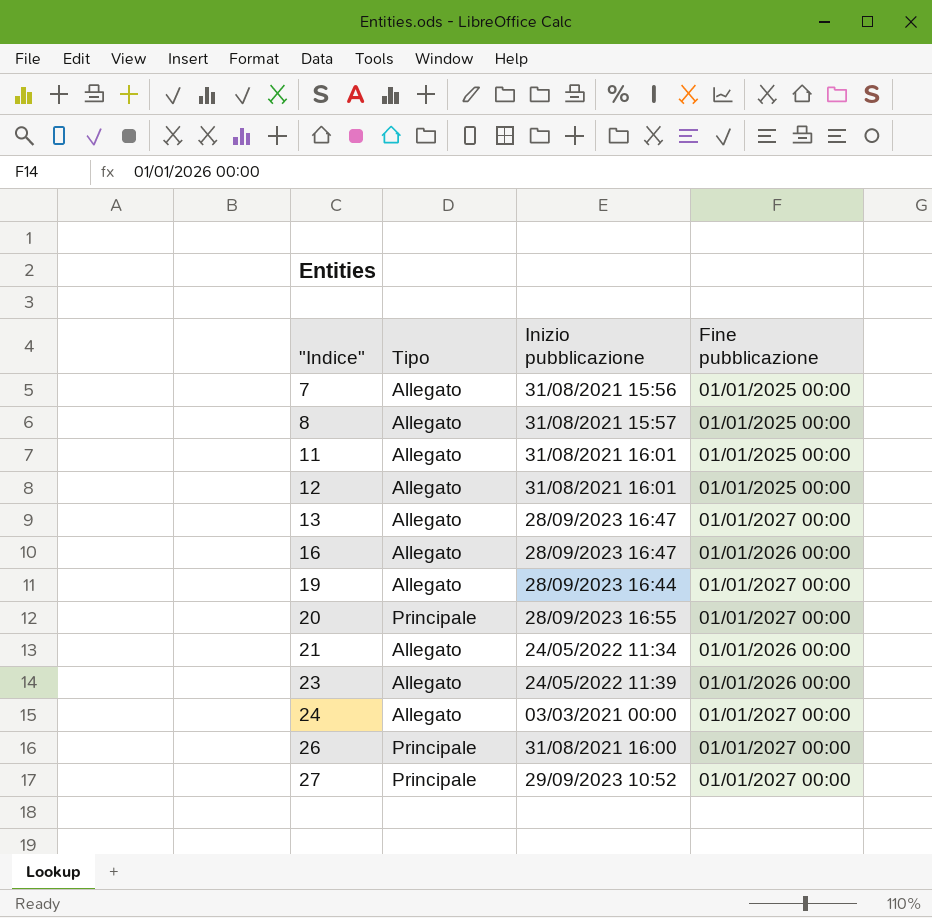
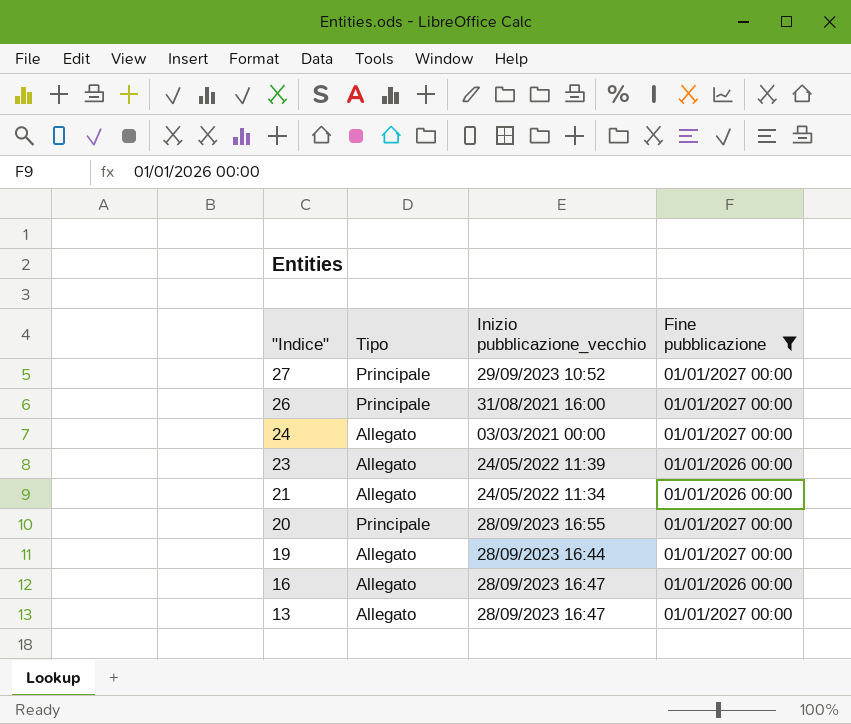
filter: none -> Fine pubblicazione != 01/01/2025 00:00
row order: "Indice" ascending -> "Indice" descending
column name: Inizio pubblicazione -> Inizio pubblicazione_vecchio

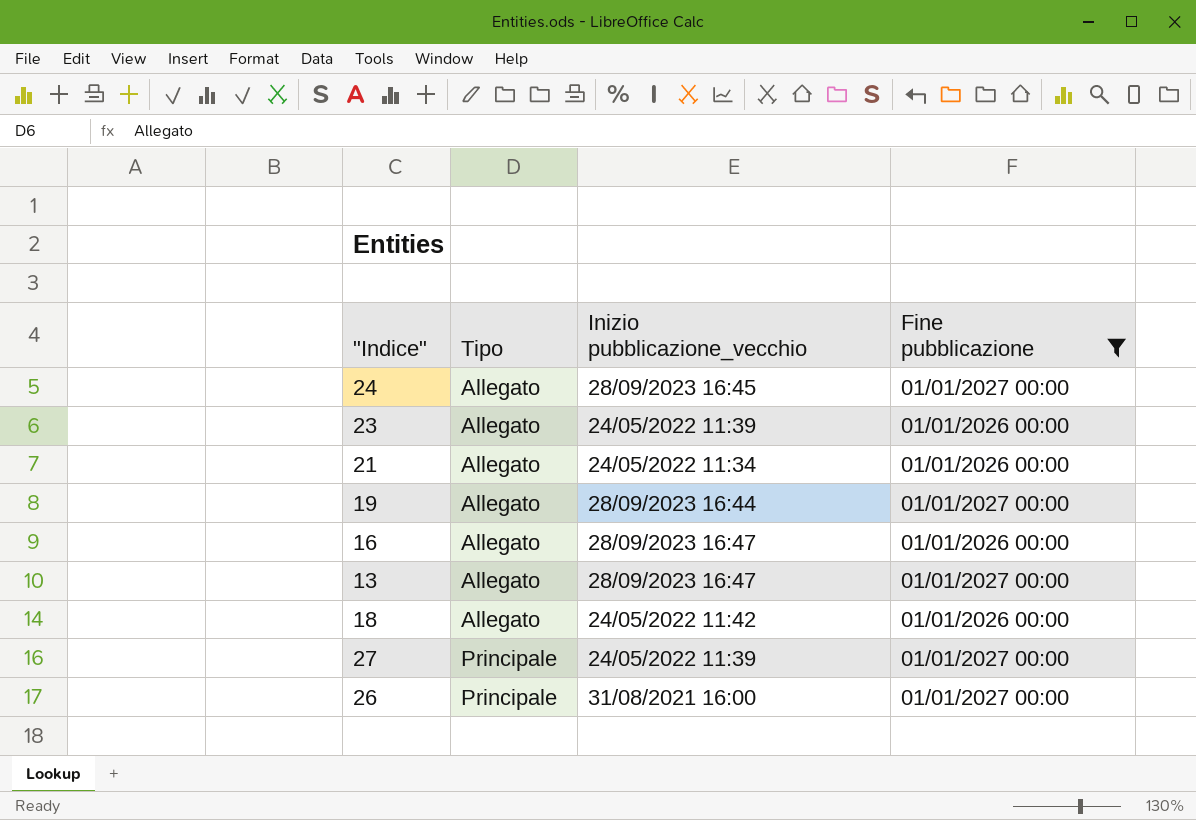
row order: "Indice" descending -> Tipo ascending
row 20: Principale | 28/09/2023 16:55 | 01/01/2027 00:00 -> none
24 | Inizio pubblicazione_vecchio: 03/03/2021 00:00 -> 28/09/2023 16:45
row 18: none -> Allegato | 24/05/2022 11:42 | 01/01/2026 00:00
27 | Inizio pubblicazione_vecchio: 29/09/2023 10:52 -> 24/05/2022 11:39

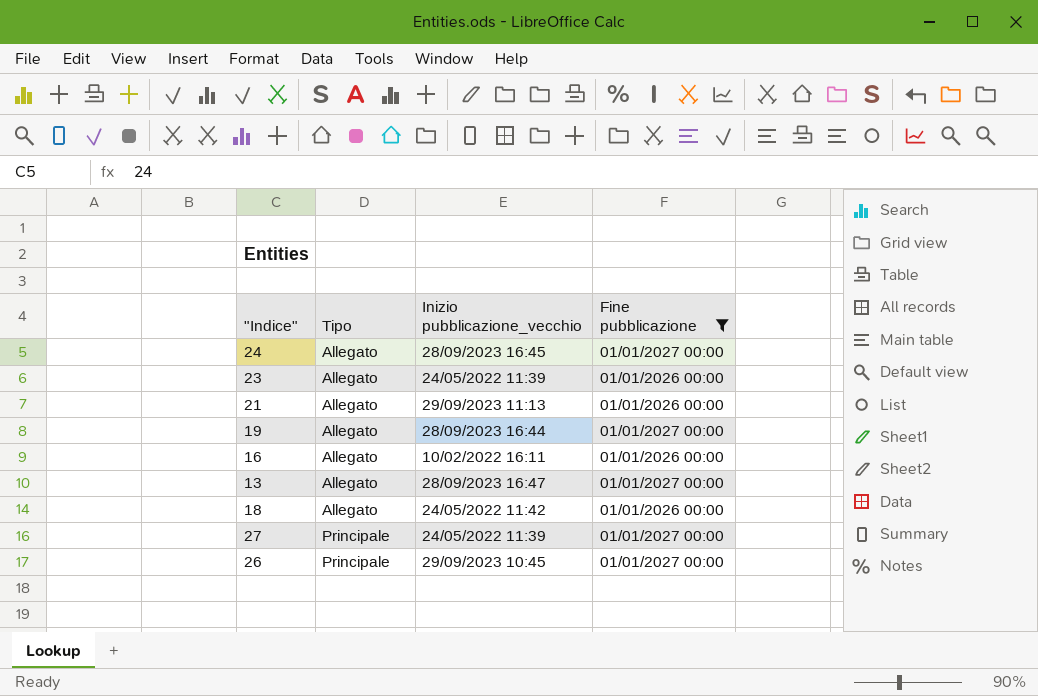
21 | Inizio pubblicazione_vecchio: 24/05/2022 11:34 -> 29/09/2023 11:13
16 | Inizio pubblicazione_vecchio: 28/09/2023 16:47 -> 10/02/2022 16:11
26 | Inizio pubblicazione_vecchio: 31/08/2021 16:00 -> 29/09/2023 10:45

